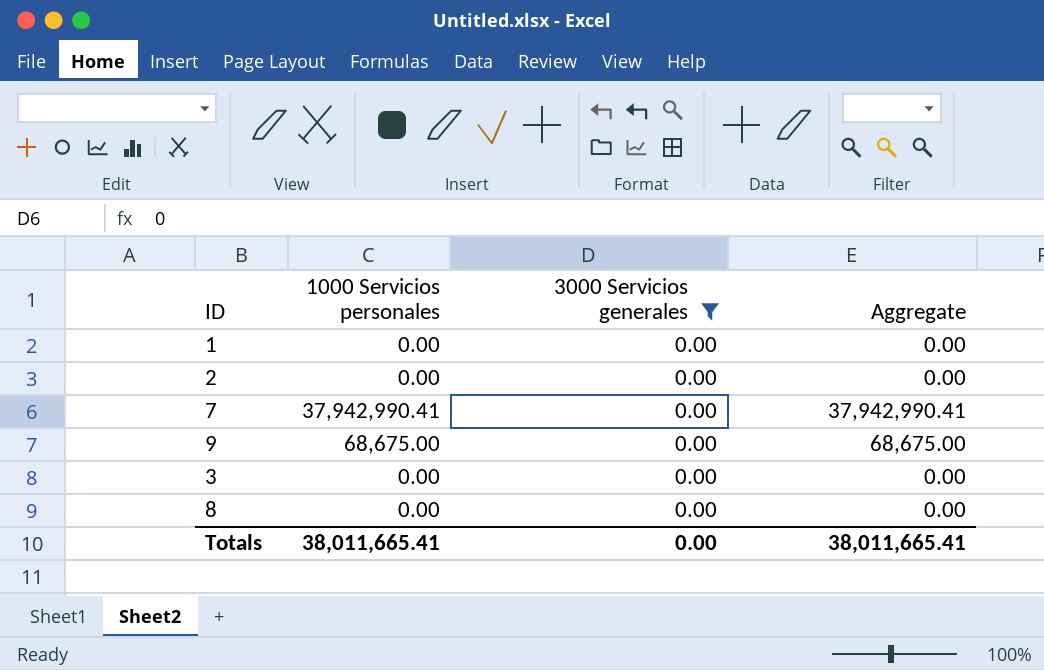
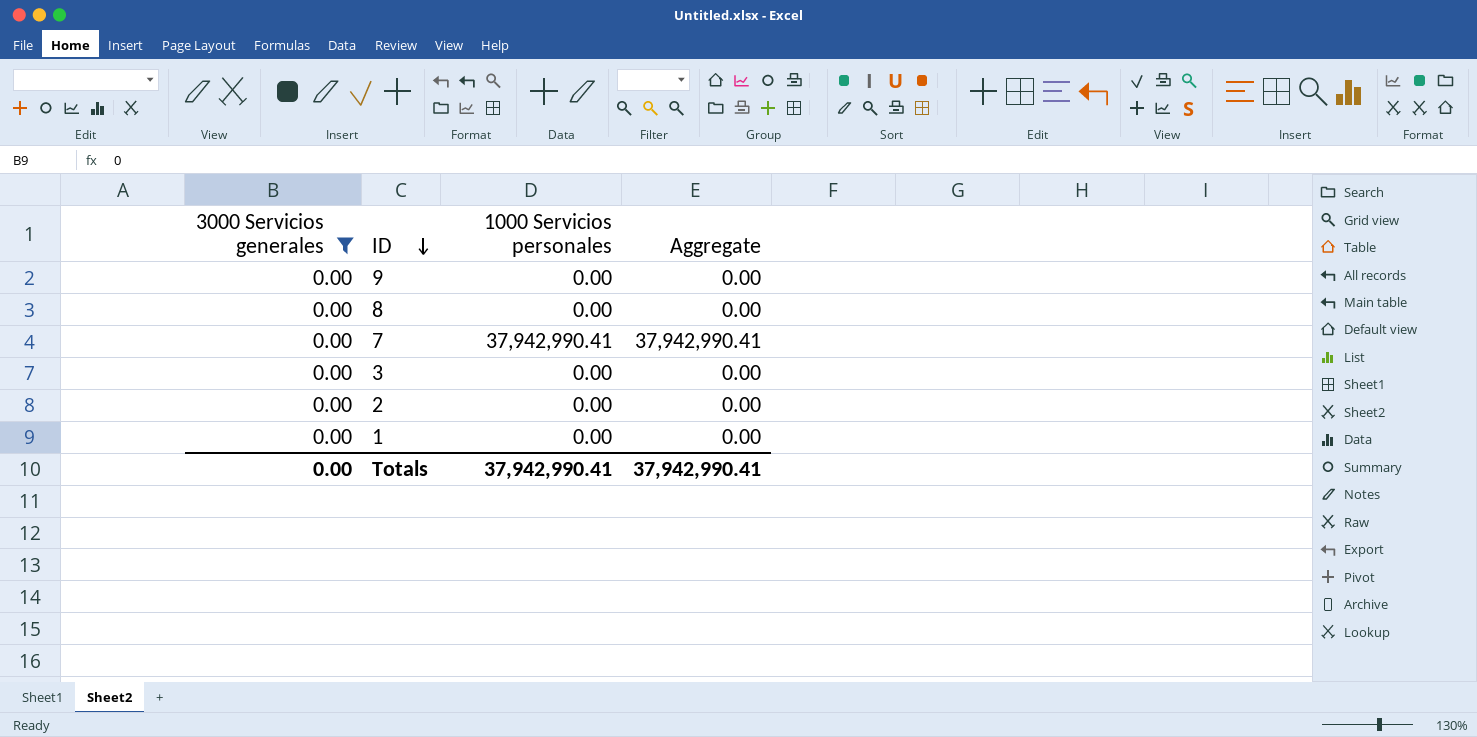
row order: none -> ID descending
column 3000 Servicios generales | position: 3 -> 1
9 | 1000 Servicios personales: 68,675.00 -> 0.00
9 | Aggregate: 68,675.00 -> 0.00
Totals | 1000 Servicios personales: 38,011,665.41 -> 37,942,990.41
Totals | Aggregate: 38,011,665.41 -> 37,942,990.41

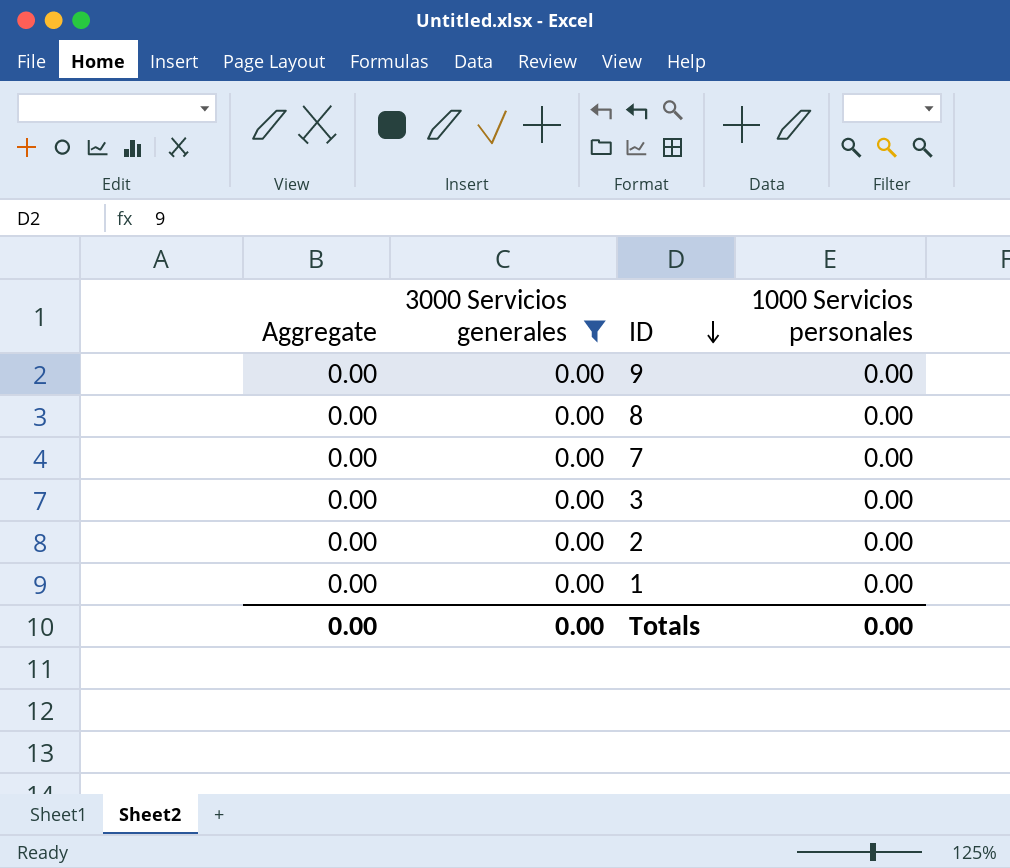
column Aggregate | position: 4 -> 1
7 | Aggregate: 37,942,990.41 -> 0.00
7 | 1000 Servicios personales: 37,942,990.41 -> 0.00
Totals | Aggregate: 37,942,990.41 -> 0.00
Totals | 1000 Servicios personales: 37,942,990.41 -> 0.00

